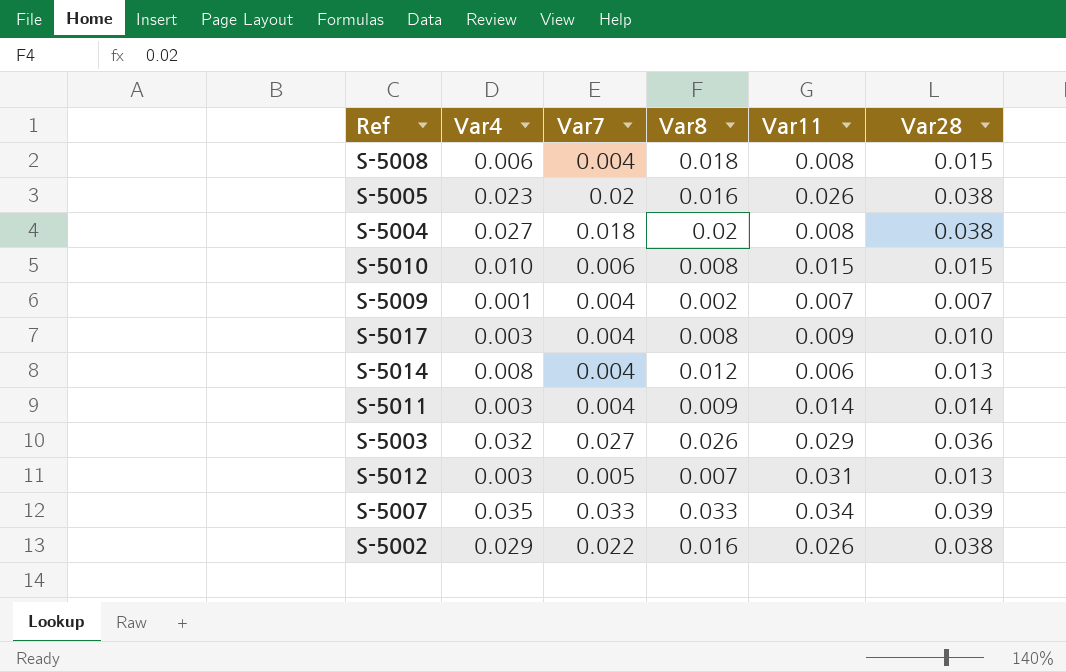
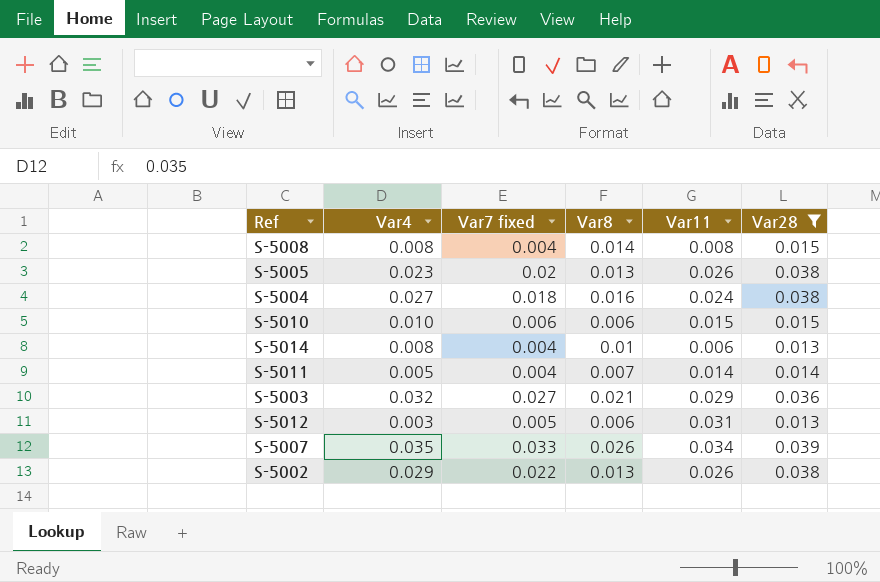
filter: none -> Var28 >= 0.013
column name: Var7 -> Var7 fixed
S-5008 | Var4: 0.006 -> 0.008
S-5008 | Var8: 0.018 -> 0.014
S-5005 | Var8: 0.016 -> 0.013
S-5004 | Var8: 0.02 -> 0.016
S-5004 | Var11: 0.008 -> 0.024
S-5010 | Var8: 0.008 -> 0.006
S-5014 | Var8: 0.012 -> 0.01
S-5011 | Var4: 0.003 -> 0.005
S-5011 | Var8: 0.009 -> 0.007
S-5003 | Var8: 0.026 -> 0.021
S-5012 | Var8: 0.007 -> 0.006
S-5007 | Var8: 0.033 -> 0.026
S-5002 | Var8: 0.016 -> 0.013

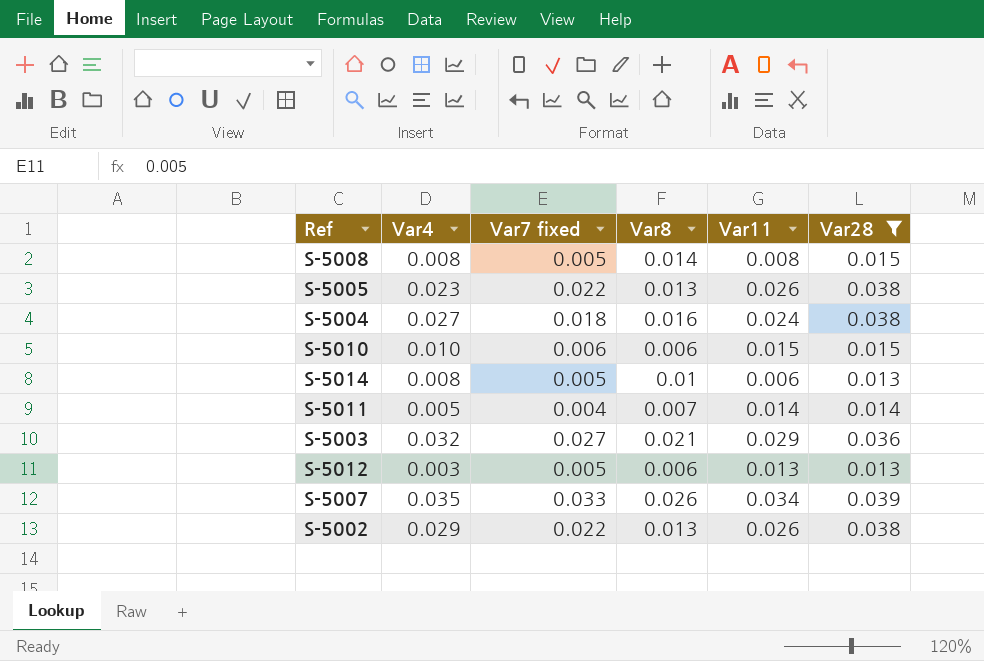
S-5008 | Var7 fixed: 0.004 -> 0.005
S-5005 | Var7 fixed: 0.02 -> 0.022
S-5014 | Var7 fixed: 0.004 -> 0.005
S-5012 | Var11: 0.031 -> 0.013

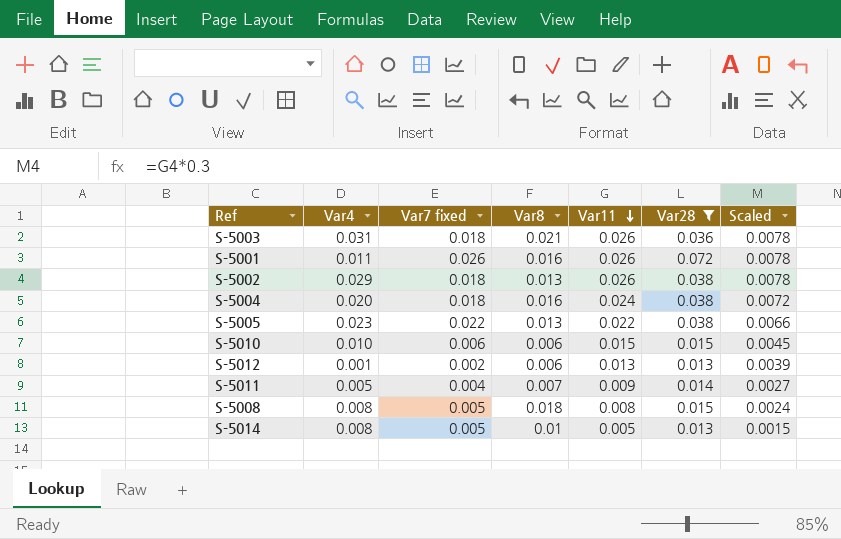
row order: none -> Var11 descending
column Scaled | formula: none -> [Var11] * 0.3
row S-5007: 0.035 | 0.033 | 0.026 | 0.034 | 0.039 -> none
S-5003 | Var4: 0.032 -> 0.031
S-5003 | Var7 fixed: 0.027 -> 0.018
S-5003 | Var11: 0.029 -> 0.026
row S-5001: none -> 0.011 | 0.026 | 0.016 | 0.026 | 0.072 | 0.0078
S-5002 | Var7 fixed: 0.022 -> 0.018
S-5004 | Var4: 0.027 -> 0.020
S-5005 | Var11: 0.026 -> 0.022
S-5012 | Var4: 0.003 -> 0.001
S-5012 | Var7 fixed: 0.005 -> 0.002
S-5011 | Var11: 0.014 -> 0.009
S-5008 | Var8: 0.014 -> 0.018
S-5014 | Var11: 0.006 -> 0.005

